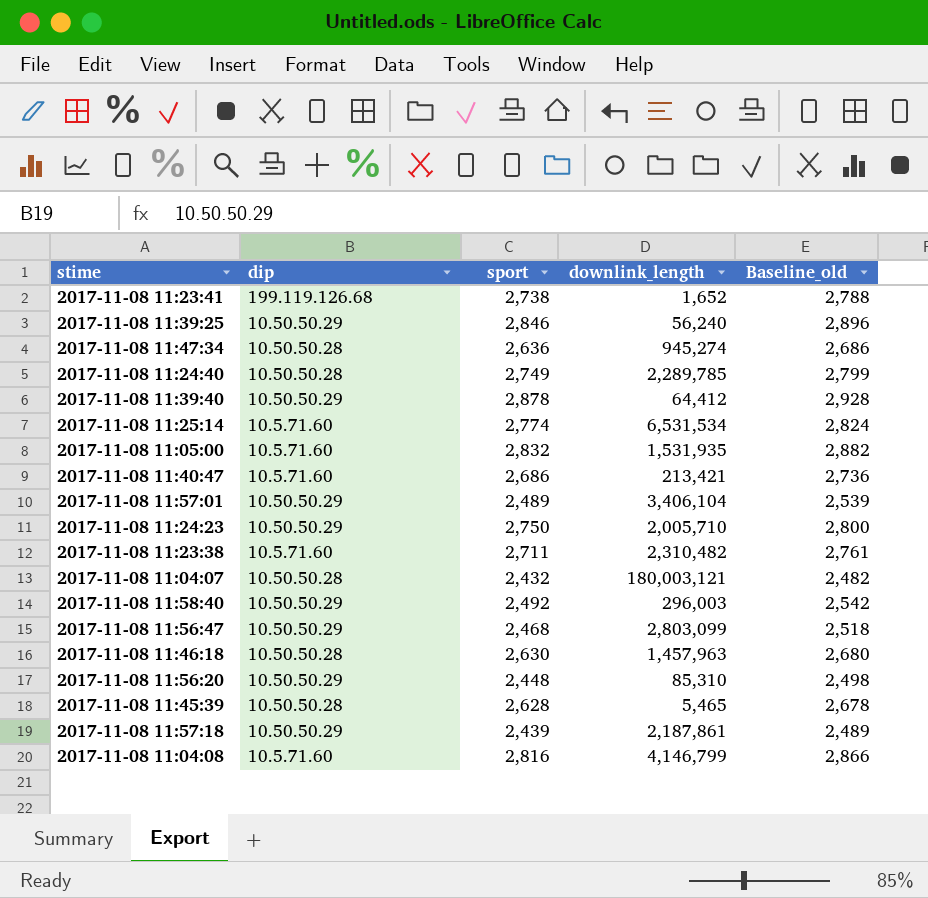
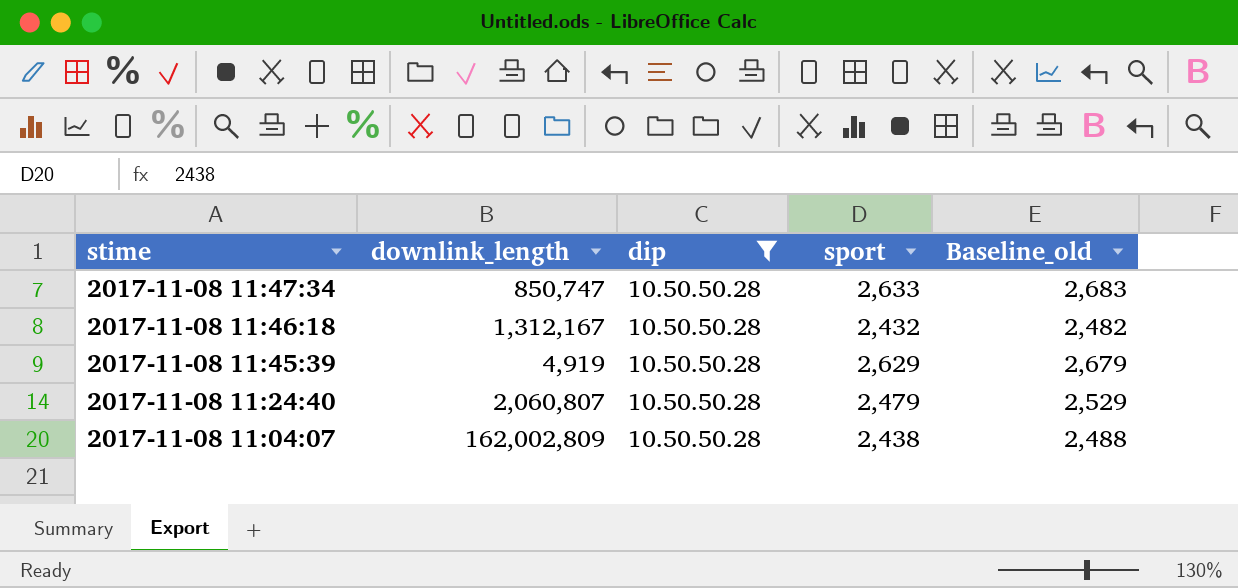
filter: none -> dip = 10.50.50.28
row order: none -> stime descending
column downlink_length | position: 4 -> 2
2017-11-08 11:47:34 | downlink_length: 945,274 -> 850,747
2017-11-08 11:47:34 | sport: 2,636 -> 2,633
2017-11-08 11:47:34 | Baseline_old: 2,686 -> 2,683
2017-11-08 11:46:18 | downlink_length: 1,457,963 -> 1,312,167
2017-11-08 11:46:18 | sport: 2,630 -> 2,432
2017-11-08 11:46:18 | Baseline_old: 2,680 -> 2,482
2017-11-08 11:45:39 | downlink_length: 5,465 -> 4,919
2017-11-08 11:45:39 | sport: 2,628 -> 2,629
2017-11-08 11:45:39 | Baseline_old: 2,678 -> 2,679
2017-11-08 11:24:40 | downlink_length: 2,289,785 -> 2,060,807
2017-11-08 11:24:40 | sport: 2,749 -> 2,479
2017-11-08 11:24:40 | Baseline_old: 2,799 -> 2,529
2017-11-08 11:04:07 | downlink_length: 180,003,121 -> 162,002,809
2017-11-08 11:04:07 | sport: 2,432 -> 2,438
2017-11-08 11:04:07 | Baseline_old: 2,482 -> 2,488

